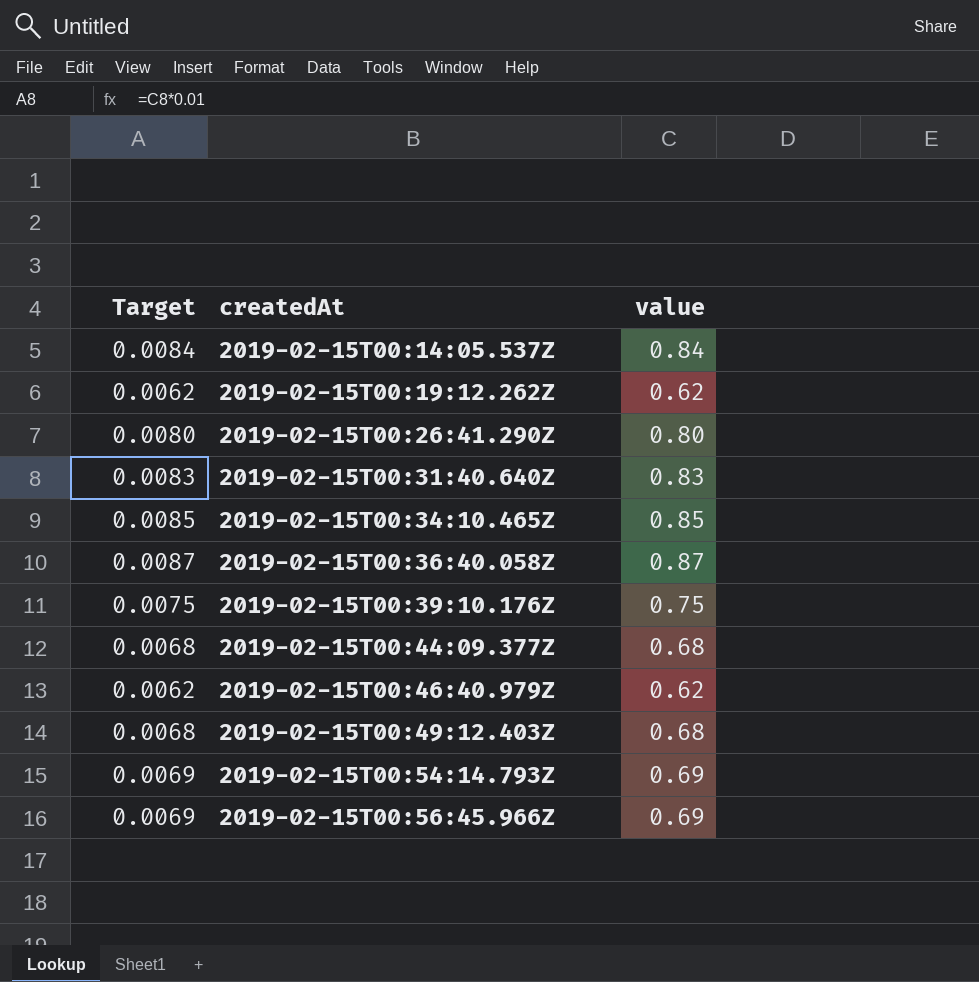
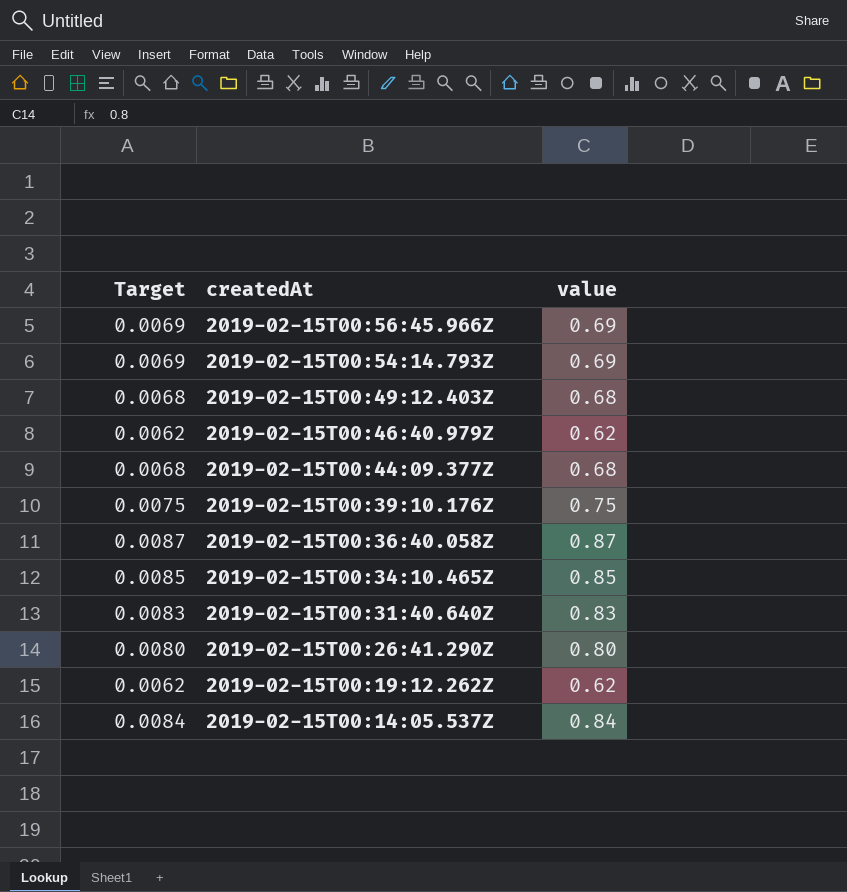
row order: createdAt ascending -> createdAt descending

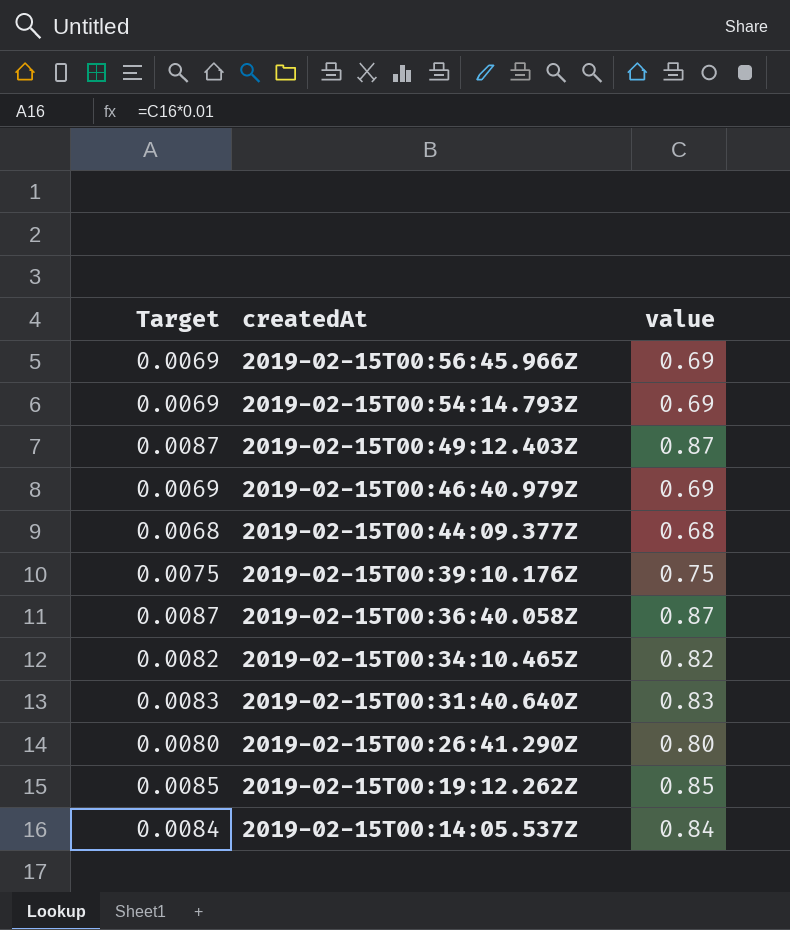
2019-02-15T00:49:12.403Z | Target: 0.0068 -> 0.0087
2019-02-15T00:49:12.403Z | value: 0.68 -> 0.87
2019-02-15T00:46:40.979Z | Target: 0.0062 -> 0.0069
2019-02-15T00:46:40.979Z | value: 0.62 -> 0.69
2019-02-15T00:34:10.465Z | Target: 0.0085 -> 0.0082
2019-02-15T00:34:10.465Z | value: 0.85 -> 0.82
2019-02-15T00:19:12.262Z | Target: 0.0062 -> 0.0085
2019-02-15T00:19:12.262Z | value: 0.62 -> 0.85

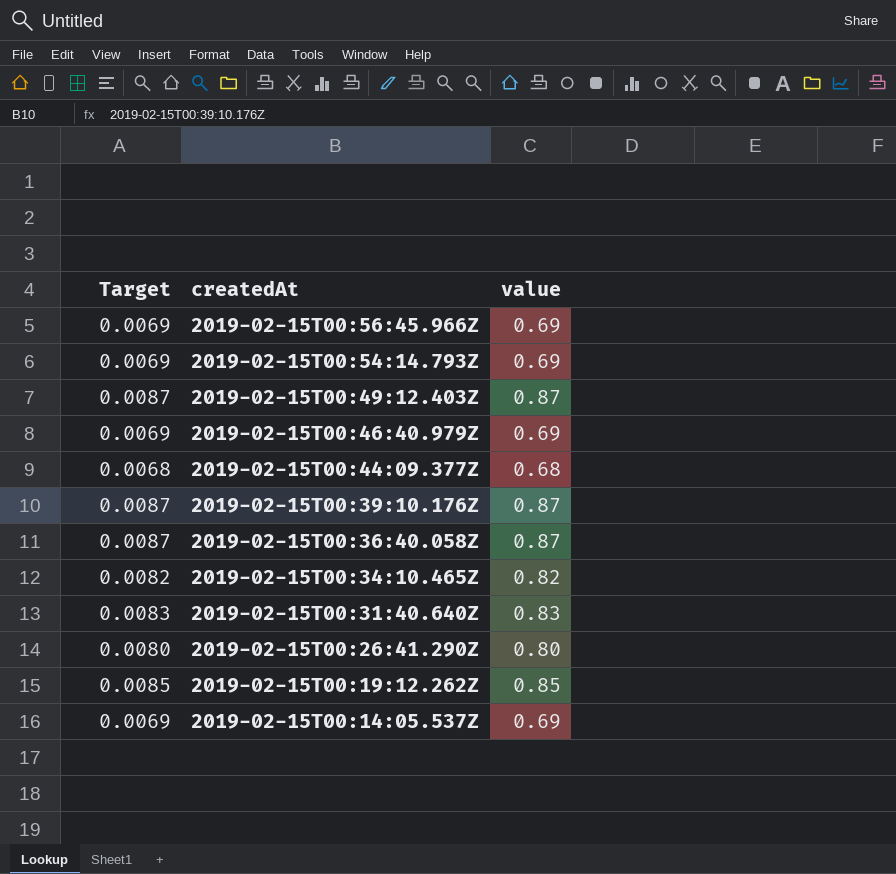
2019-02-15T00:39:10.176Z | Target: 0.0075 -> 0.0087
2019-02-15T00:39:10.176Z | value: 0.75 -> 0.87
2019-02-15T00:14:05.537Z | Target: 0.0084 -> 0.0069
2019-02-15T00:14:05.537Z | value: 0.84 -> 0.69

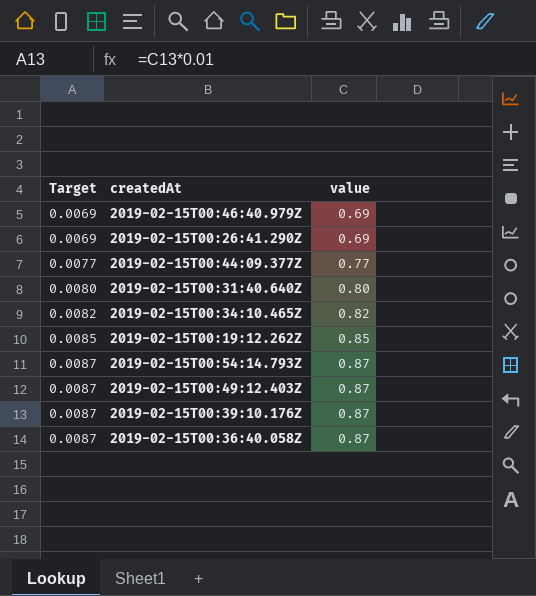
row order: createdAt descending -> Target ascending
row 2019-02-15T00:56:45.966Z: 0.0069 | 0.69 -> none
row 2019-02-15T00:14:05.537Z: 0.0069 | 0.69 -> none
2019-02-15T00:26:41.290Z | Target: 0.0080 -> 0.0069
2019-02-15T00:26:41.290Z | value: 0.80 -> 0.69
2019-02-15T00:44:09.377Z | Target: 0.0068 -> 0.0077
2019-02-15T00:44:09.377Z | value: 0.68 -> 0.77
2019-02-15T00:31:40.640Z | Target: 0.0083 -> 0.0080
2019-02-15T00:31:40.640Z | value: 0.83 -> 0.80
2019-02-15T00:54:14.793Z | Target: 0.0069 -> 0.0087
2019-02-15T00:54:14.793Z | value: 0.69 -> 0.87

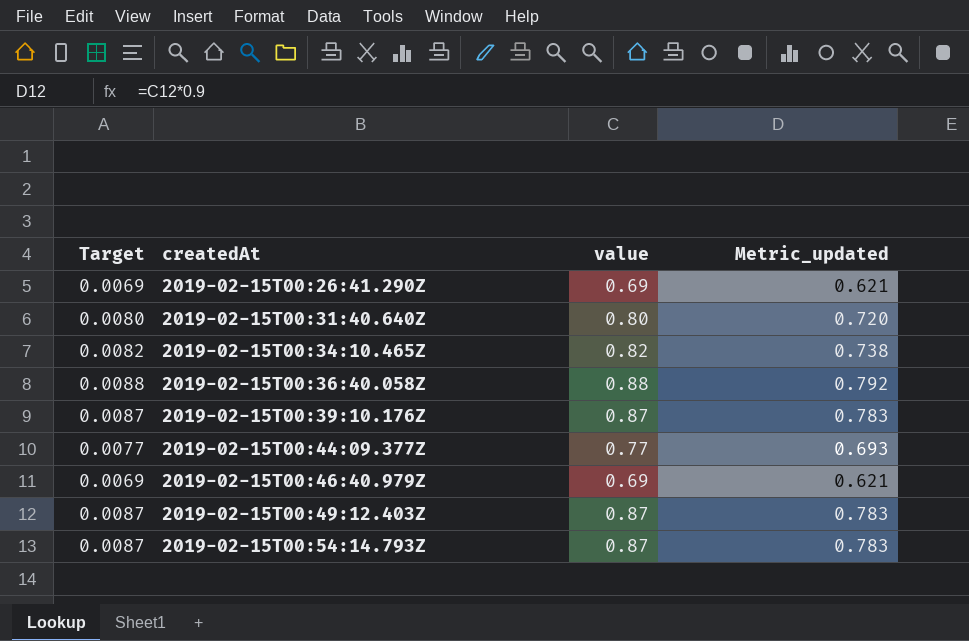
row order: Target ascending -> createdAt ascending
column Metric_updated | formula: none -> [value] * 0.9
row 2019-02-15T00:19:12.262Z: 0.0085 | 0.85 -> none
2019-02-15T00:36:40.058Z | Target: 0.0087 -> 0.0088
2019-02-15T00:36:40.058Z | value: 0.87 -> 0.88

